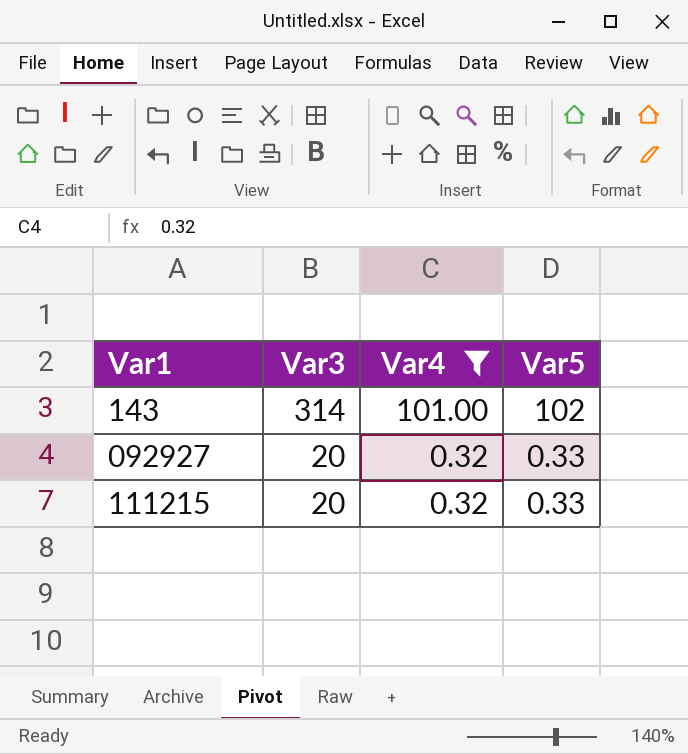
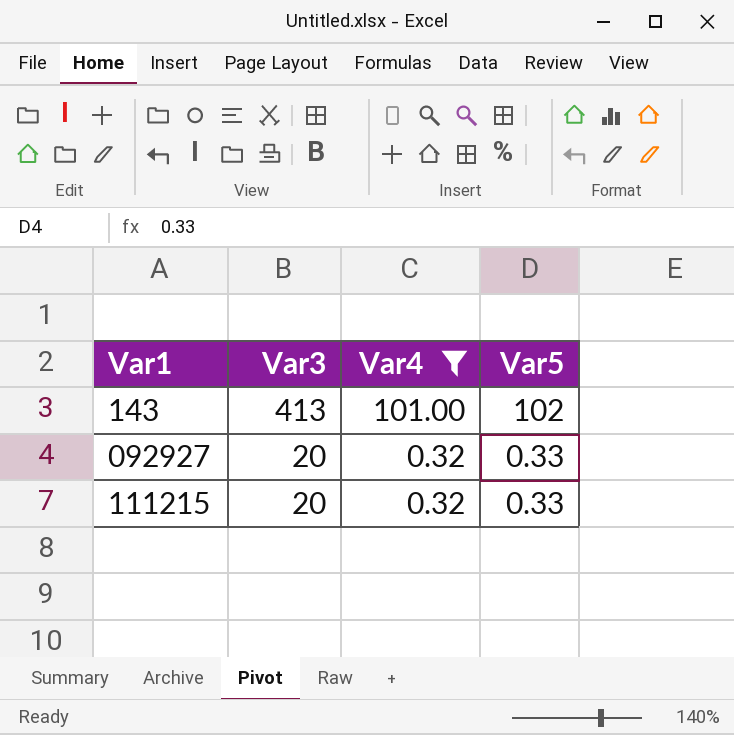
143 | Var3: 314 -> 413

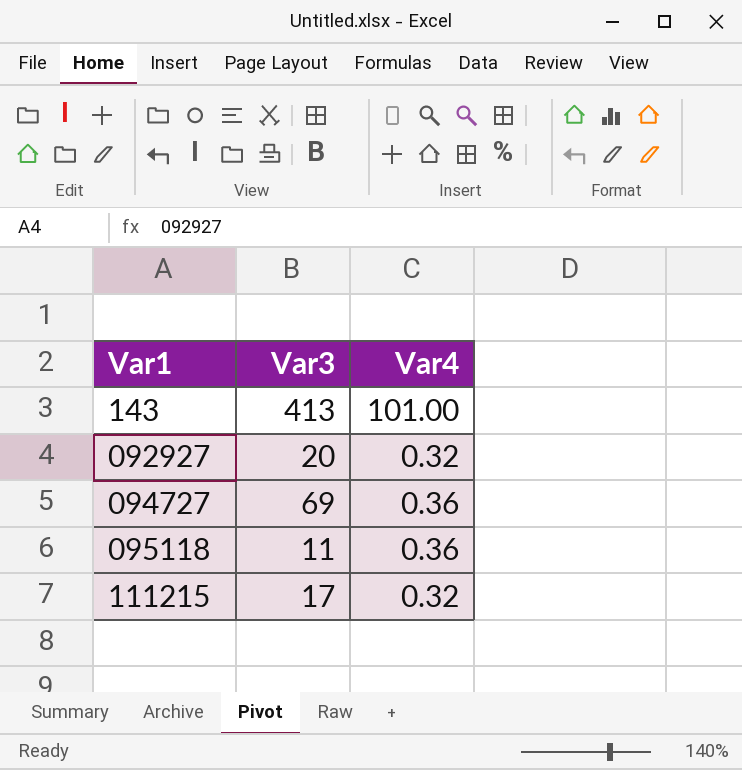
filter: Var4 != 0.36 -> none
column Var5 | position: 4 -> none
111215 | Var3: 20 -> 17

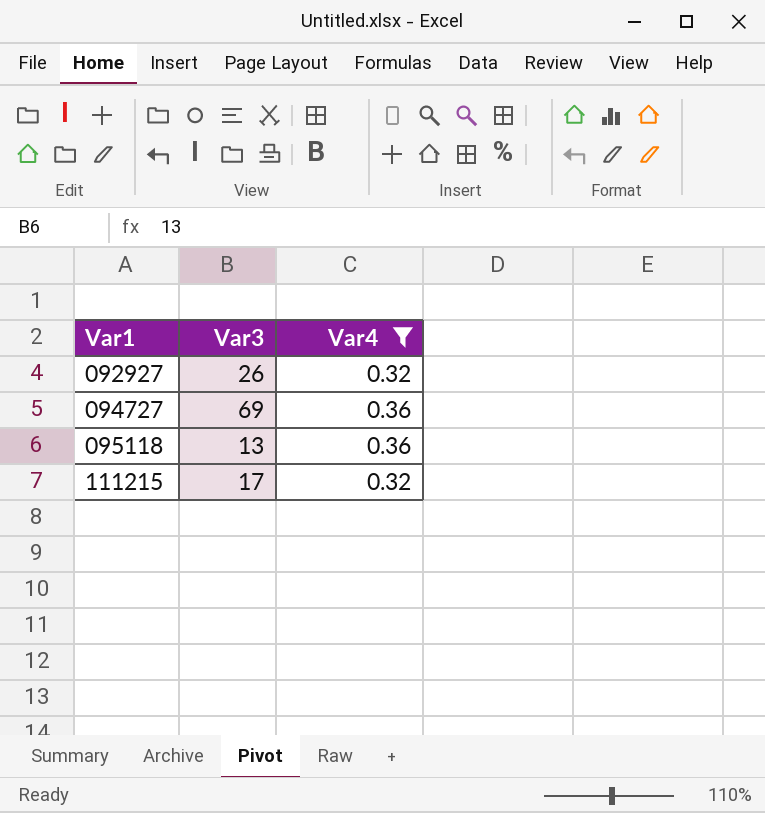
filter: none -> Var4 != 101.00
092927 | Var3: 20 -> 26
095118 | Var3: 11 -> 13

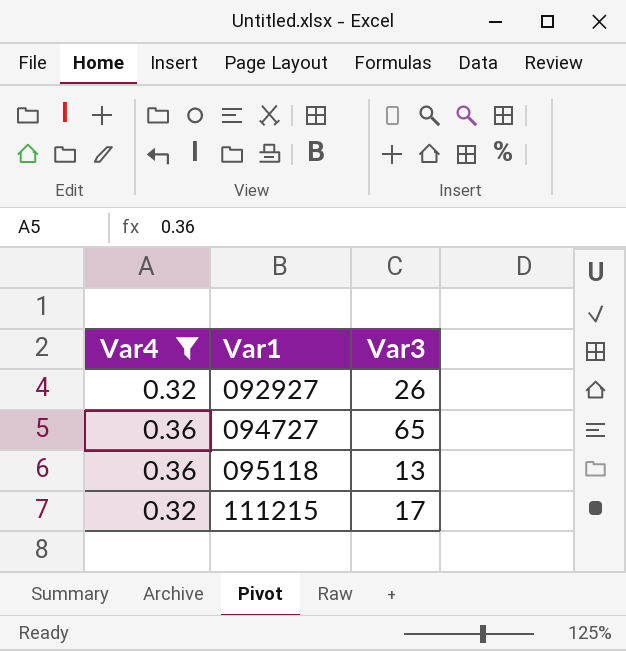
column Var4 | position: 3 -> 1
094727 | Var3: 69 -> 65

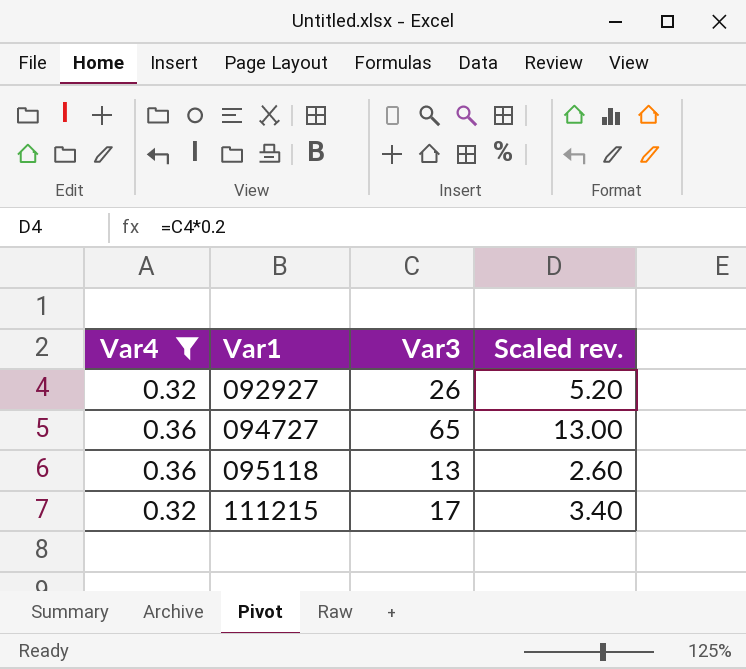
column Scaled rev. | formula: none -> [Var3] * 0.2

